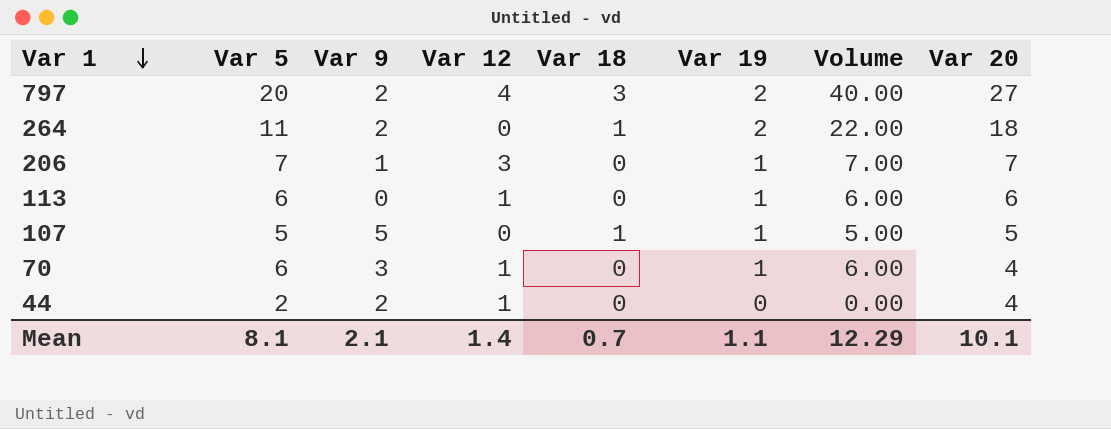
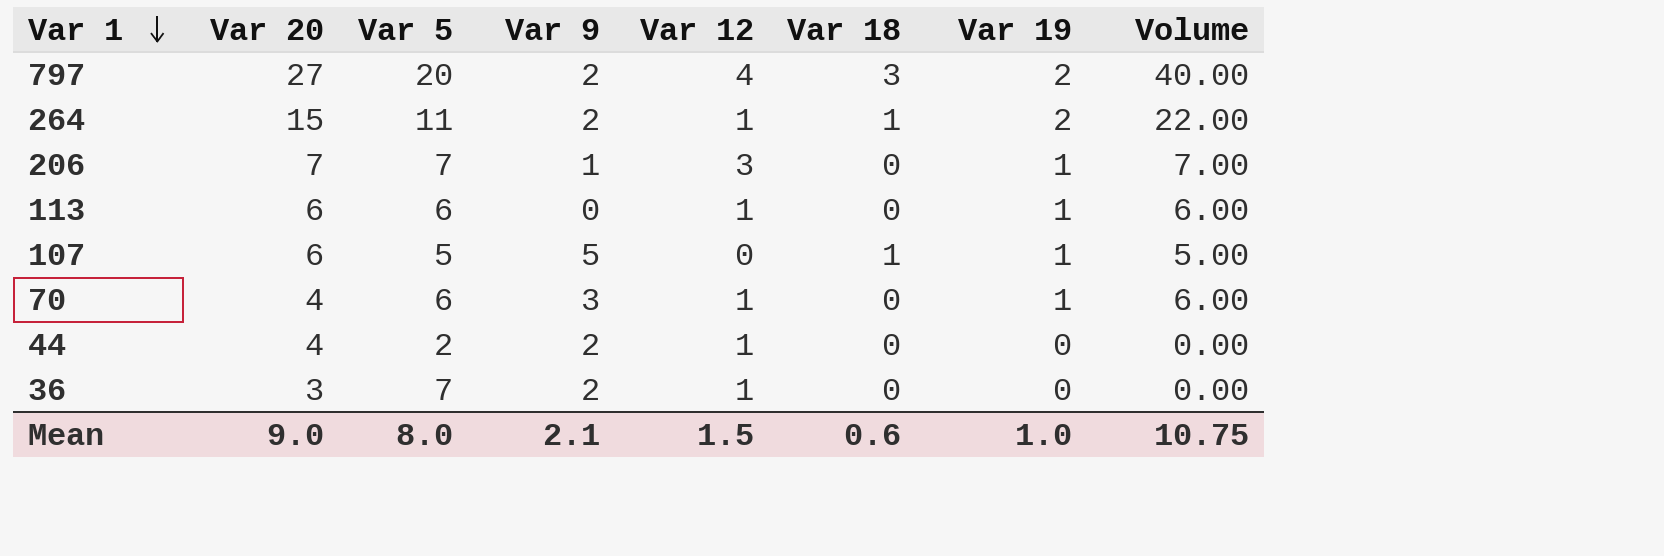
column Var 20 | position: 8 -> 2
264 | Var 20: 18 -> 15
264 | Var 12: 0 -> 1
107 | Var 20: 5 -> 6
row 36: none -> 3 | 7 | 2 | 1 | 0 | 0 | 0.00
Mean | Var 20: 10.1 -> 9.0
Mean | Var 5: 8.1 -> 8.0
Mean | Var 12: 1.4 -> 1.5
Mean | Var 18: 0.7 -> 0.6
Mean | Var 19: 1.1 -> 1.0
Mean | Volume: 12.29 -> 10.75

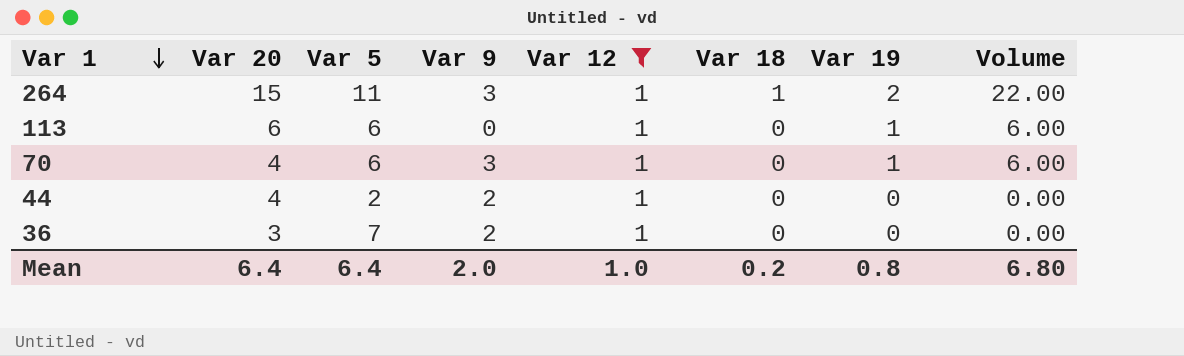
filter: none -> Var 12 = 1
264 | Var 9: 2 -> 3
Mean | Var 20: 9.0 -> 6.4
Mean | Var 5: 8.0 -> 6.4
Mean | Var 9: 2.1 -> 2.0
Mean | Var 12: 1.5 -> 1.0
Mean | Var 18: 0.6 -> 0.2
Mean | Var 19: 1.0 -> 0.8
Mean | Volume: 10.75 -> 6.80

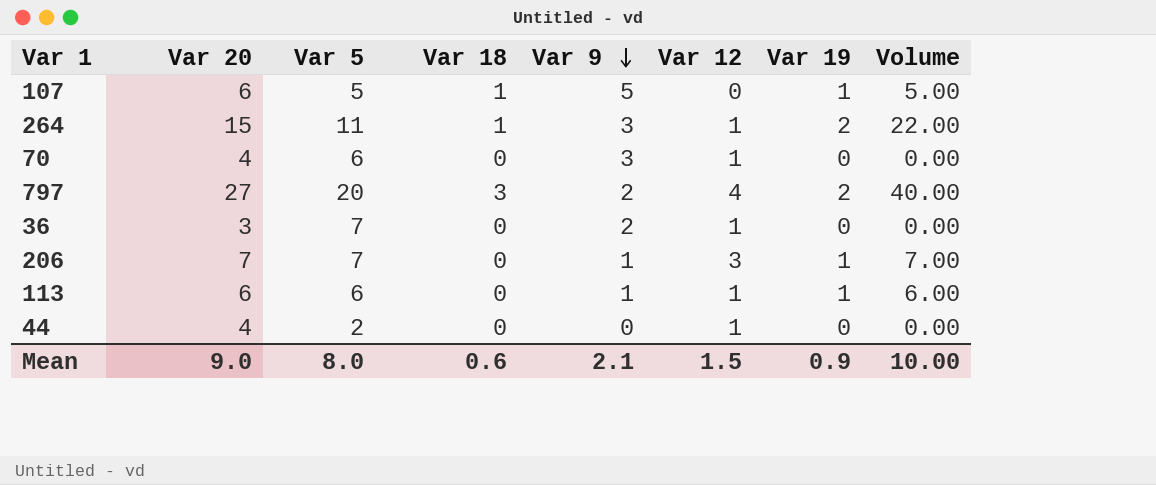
filter: Var 12 = 1 -> none
row order: Var 1 descending -> Var 9 descending
column Var 18 | position: 6 -> 4
70 | Var 19: 1 -> 0
70 | Volume: 6.00 -> 0.00
113 | Var 9: 0 -> 1
44 | Var 9: 2 -> 0
Mean | Var 20: 6.4 -> 9.0
Mean | Var 5: 6.4 -> 8.0
Mean | Var 18: 0.2 -> 0.6
Mean | Var 9: 2.0 -> 2.1
Mean | Var 12: 1.0 -> 1.5
Mean | Var 19: 0.8 -> 0.9
Mean | Volume: 6.80 -> 10.00

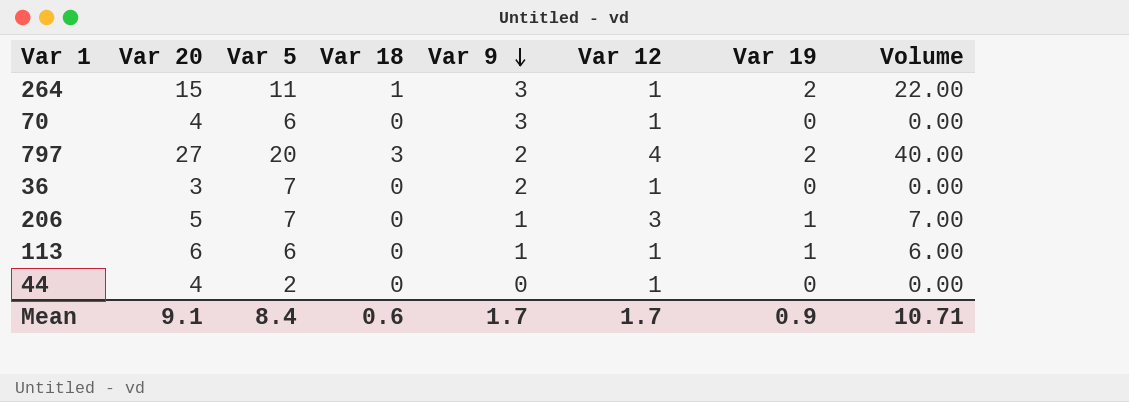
row 107: 6 | 5 | 1 | 5 | 0 | 1 | 5.00 -> none
206 | Var 20: 7 -> 5
Mean | Var 20: 9.0 -> 9.1
Mean | Var 5: 8.0 -> 8.4
Mean | Var 9: 2.1 -> 1.7
Mean | Var 12: 1.5 -> 1.7
Mean | Volume: 10.00 -> 10.71

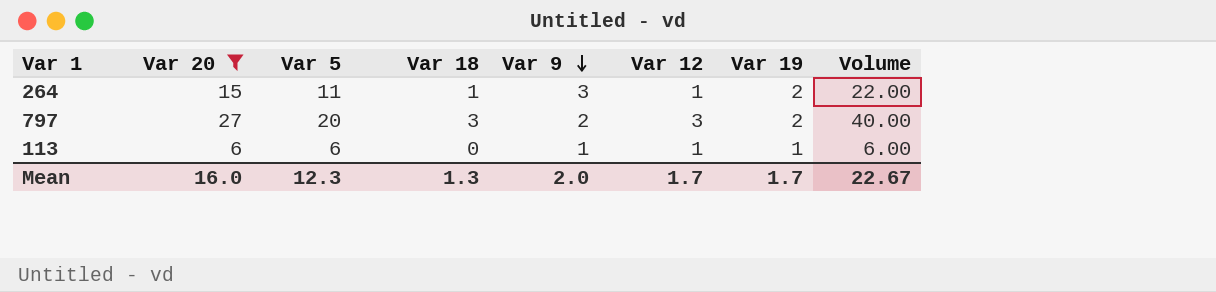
filter: none -> Var 20 >= 6
797 | Var 12: 4 -> 3
Mean | Var 20: 9.1 -> 16.0
Mean | Var 5: 8.4 -> 12.3
Mean | Var 18: 0.6 -> 1.3
Mean | Var 9: 1.7 -> 2.0
Mean | Var 19: 0.9 -> 1.7
Mean | Volume: 10.71 -> 22.67

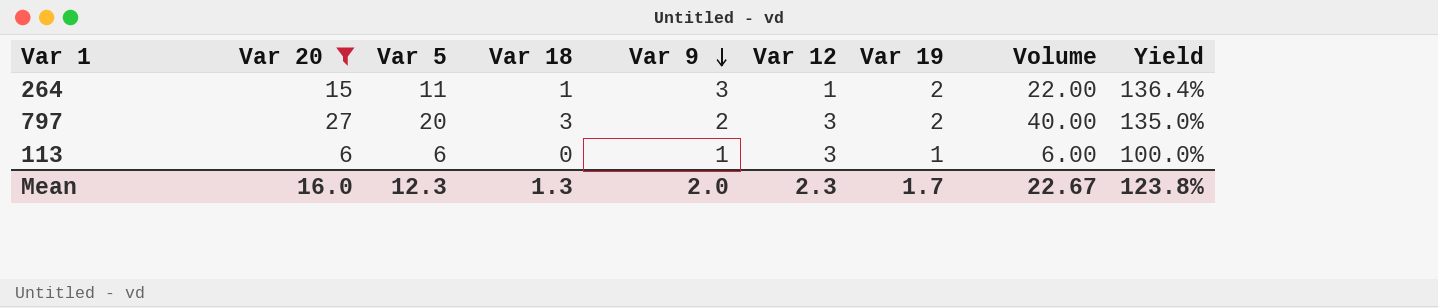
column Yield | formula: none -> [Var 20] / [Var 5]
113 | Var 12: 1 -> 3
Mean | Var 12: 1.7 -> 2.3

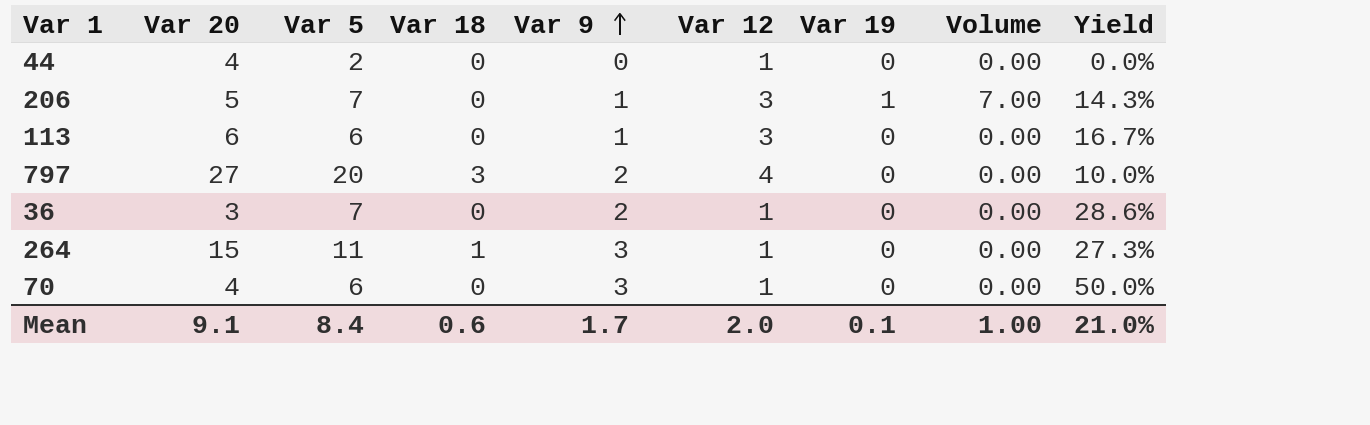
filter: Var 20 >= 6 -> none
row order: Var 9 descending -> Var 9 ascending
column Yield | formula: [Var 20] / [Var 5] -> [Var 9] / [Var 5]
113 | Var 19: 1 -> 0
113 | Volume: 6.00 -> 0.00
797 | Var 12: 3 -> 4
797 | Var 19: 2 -> 0
797 | Volume: 40.00 -> 0.00
264 | Var 19: 2 -> 0
264 | Volume: 22.00 -> 0.00
Mean | Var 20: 16.0 -> 9.1
Mean | Var 5: 12.3 -> 8.4
Mean | Var 18: 1.3 -> 0.6
Mean | Var 9: 2.0 -> 1.7
Mean | Var 12: 2.3 -> 2.0
Mean | Var 19: 1.7 -> 0.1
Mean | Volume: 22.67 -> 1.00
Mean | Yield: 123.8% -> 21.0%

